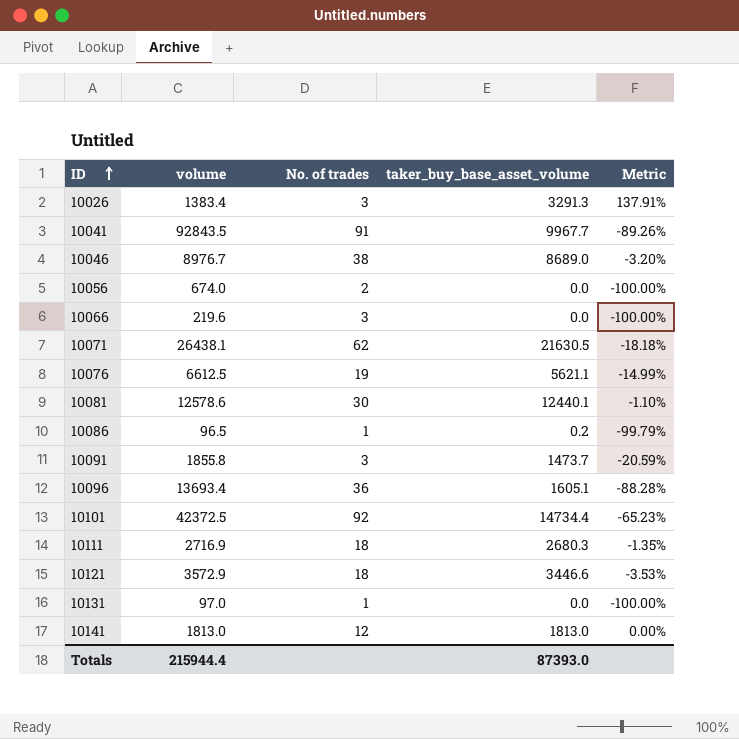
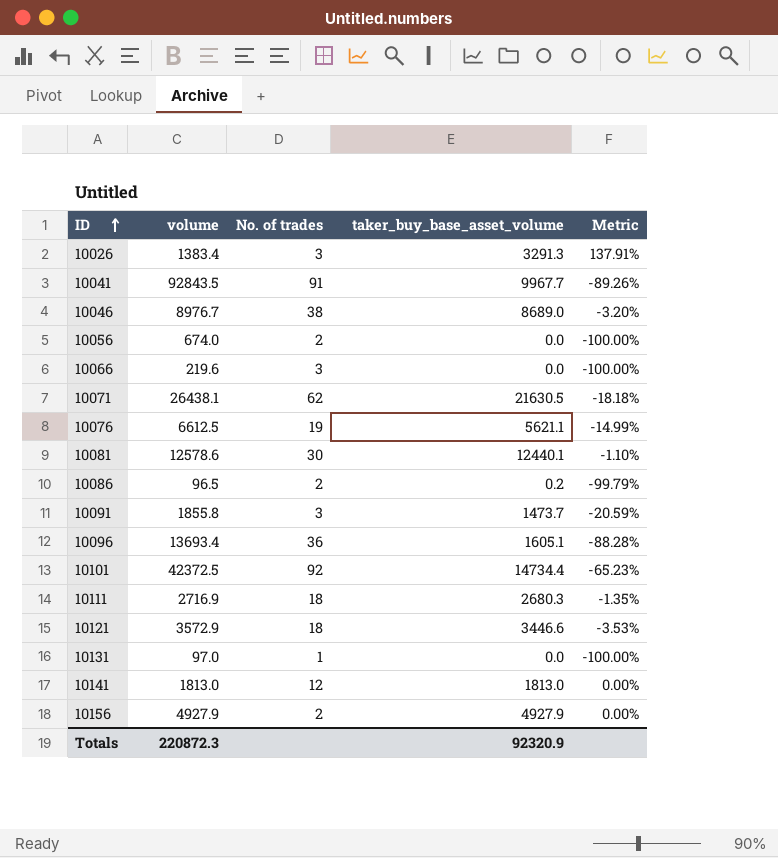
10086 | No. of trades: 1 -> 2
row 10156: none -> 4927.9 | 2 | 4927.9 | 0.00%
Totals | volume: 215944.4 -> 220872.3
Totals | taker_buy_base_asset_volume: 87393.0 -> 92320.9

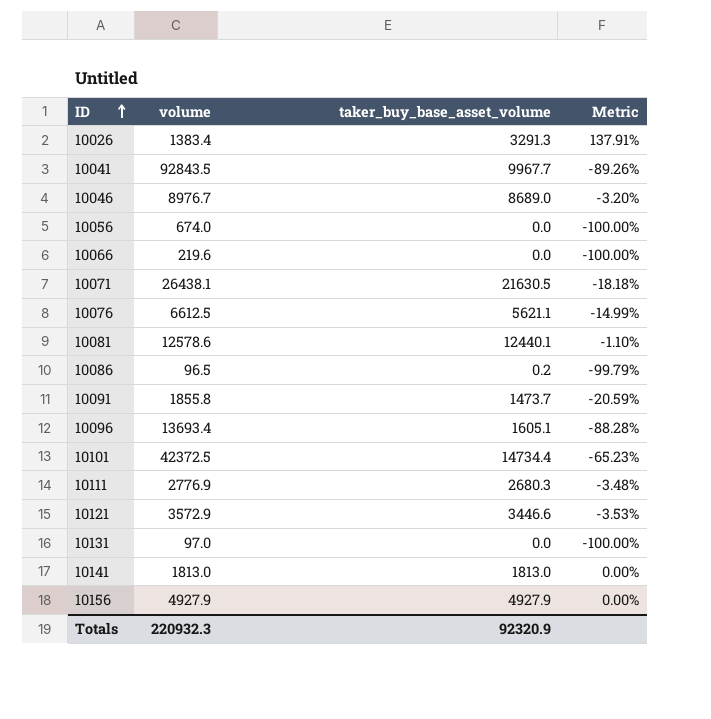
column No. of trades | position: 3 -> none
10111 | volume: 2716.9 -> 2776.9
10111 | Metric: -1.35% -> -3.48%
Totals | volume: 220872.3 -> 220932.3

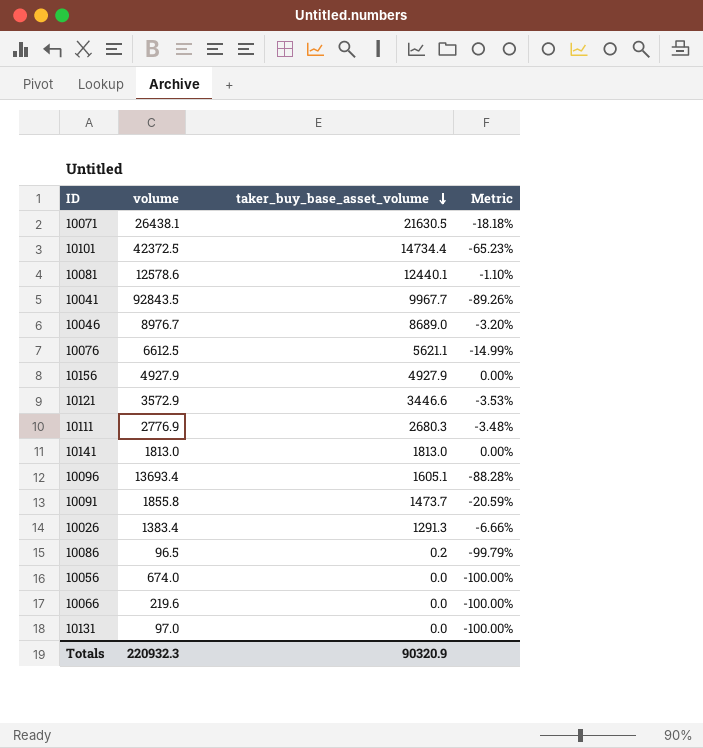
row order: ID ascending -> taker_buy_base_asset_volume descending
10026 | taker_buy_base_asset_volume: 3291.3 -> 1291.3
10026 | Metric: 137.91% -> -6.66%
Totals | taker_buy_base_asset_volume: 92320.9 -> 90320.9

